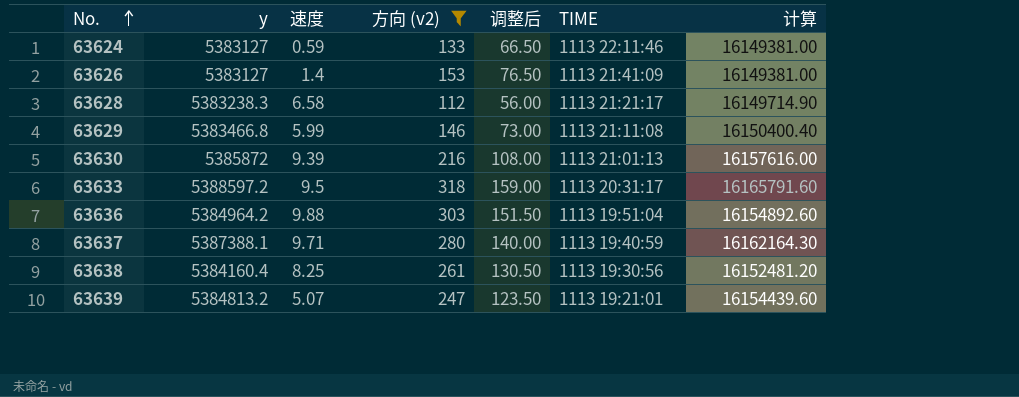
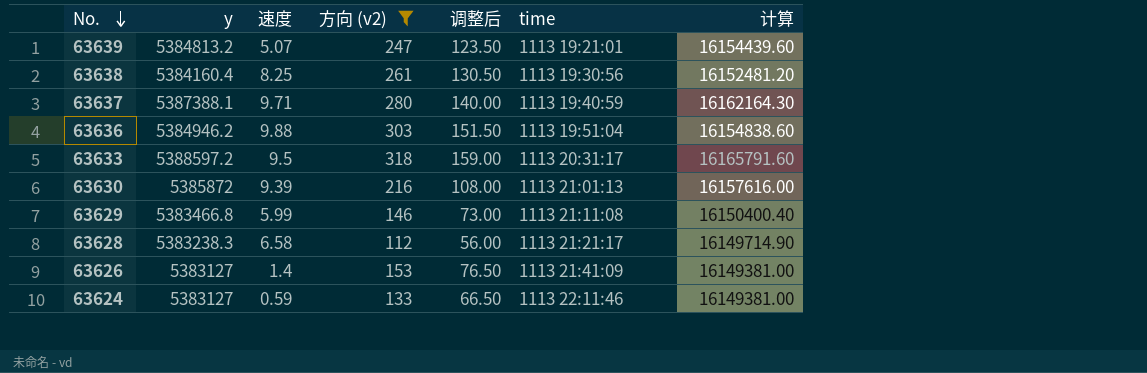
row order: No. ascending -> No. descending
column name: TIME -> time
63636 | y: 5384964.2 -> 5384946.2
63636 | 计算: 16154892.60 -> 16154838.60

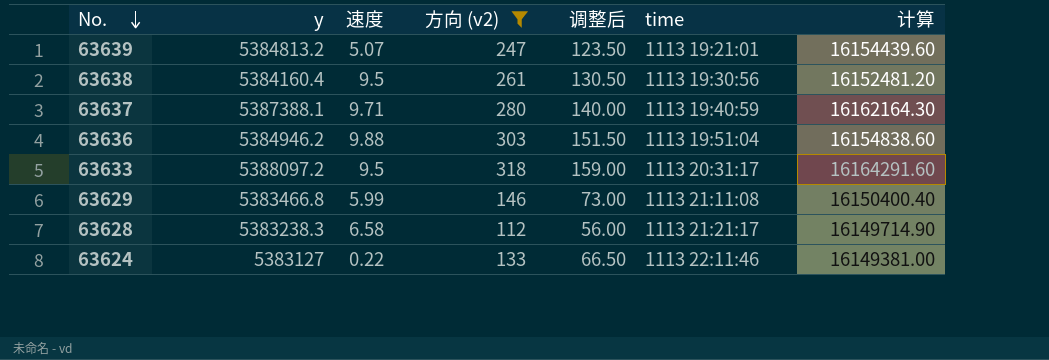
row 63630: 5385872 | 9.39 | 216 | 108.00 | 1113 21:01:13 | 16157616.00 -> none
row 63626: 5383127 | 1.4 | 153 | 76.50 | 1113 21:41:09 | 16149381.00 -> none
63638 | 速度: 8.25 -> 9.5
63633 | y: 5388597.2 -> 5388097.2
63633 | 计算: 16165791.60 -> 16164291.60
63624 | 速度: 0.59 -> 0.22

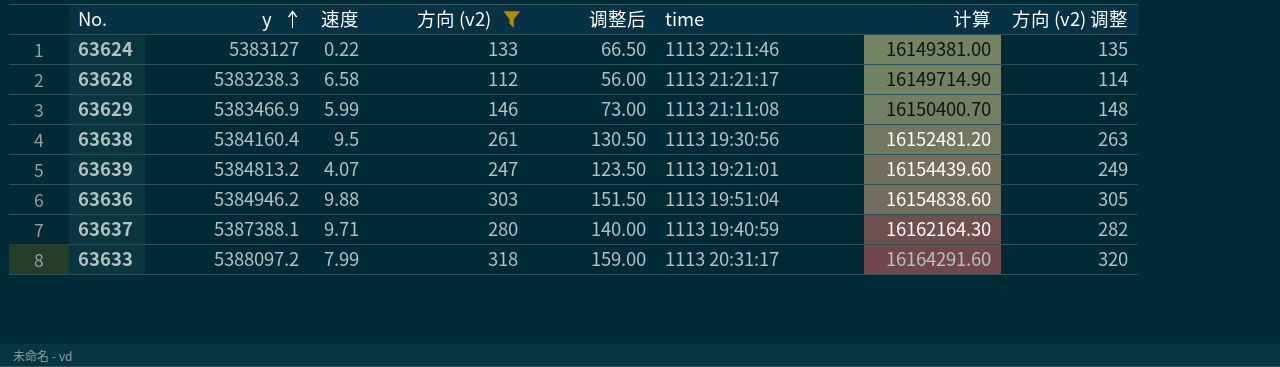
row order: No. descending -> y ascending
column 方向 (v2) 调整 | formula: none -> [方向 (v2)] + 2
63629 | y: 5383466.8 -> 5383466.9
63629 | 计算: 16150400.40 -> 16150400.70
63639 | 速度: 5.07 -> 4.07
63633 | 速度: 9.5 -> 7.99

